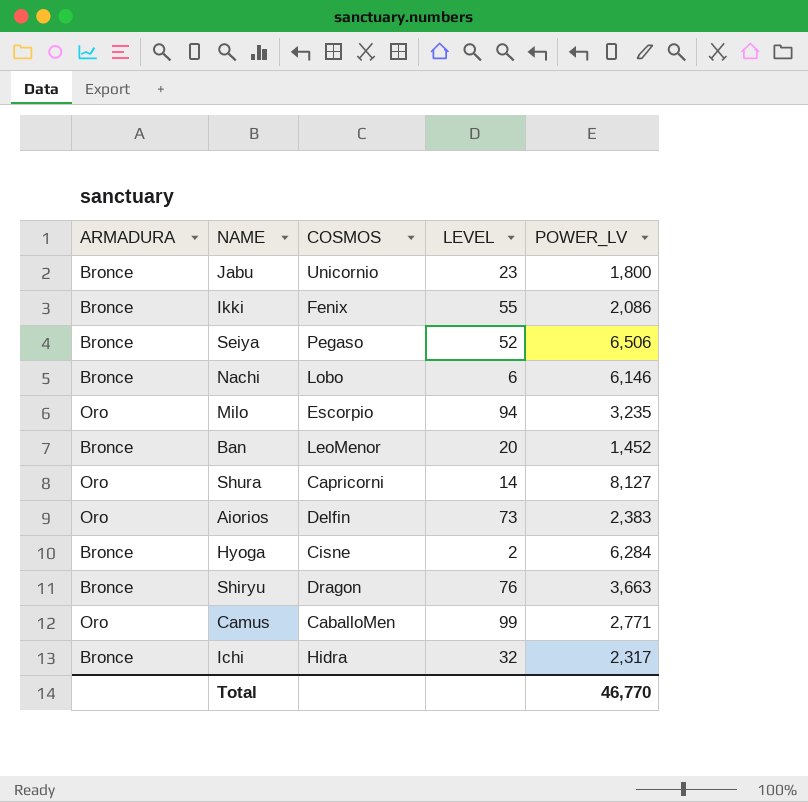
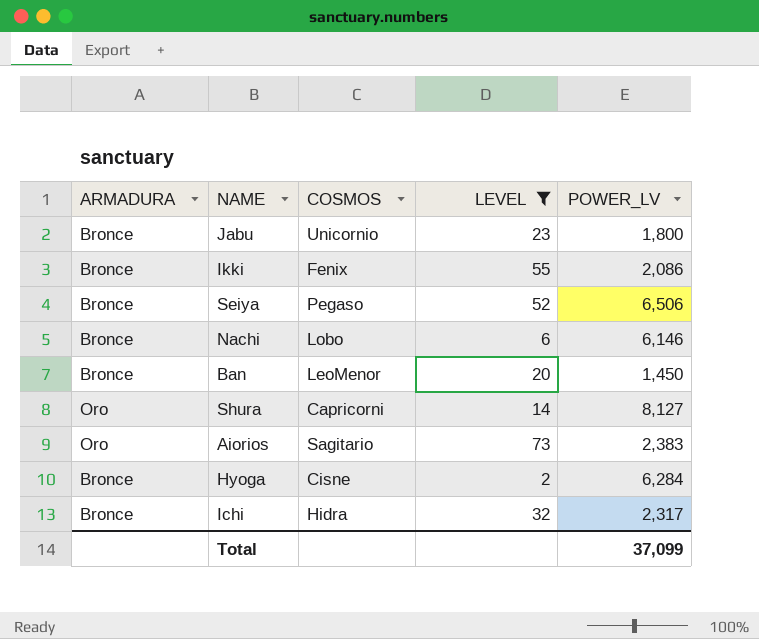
filter: none -> LEVEL <= 73
Ban | POWER_LV: 1,452 -> 1,450
Aiorios | COSMOS: Delfin -> Sagitario
Total | POWER_LV: 46,770 -> 37,099

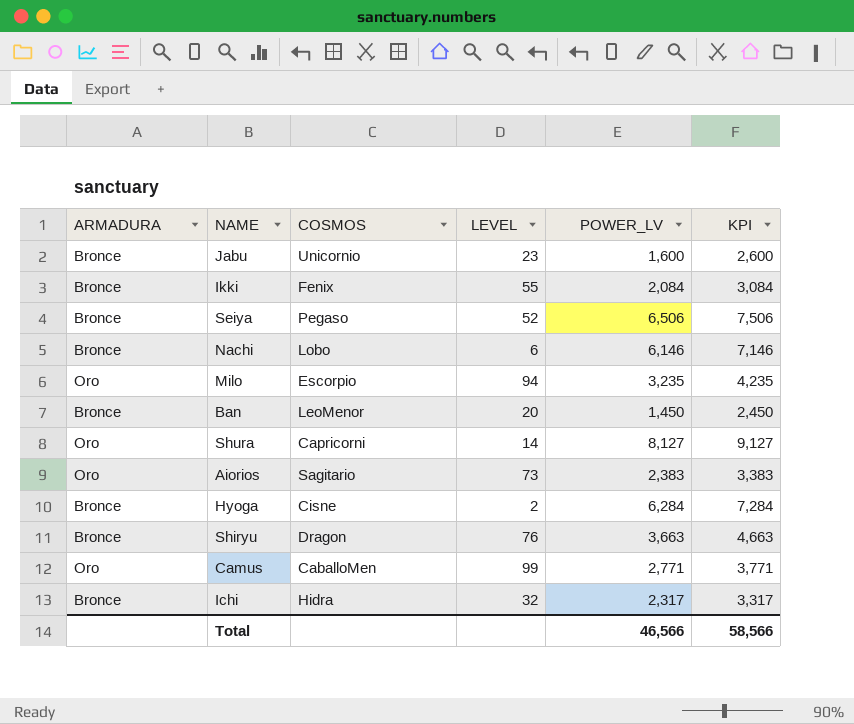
filter: LEVEL <= 73 -> none
column KPI | formula: none -> [POWER_LV] + 1000
Jabu | POWER_LV: 1,800 -> 1,600
Ikki | POWER_LV: 2,086 -> 2,084
Total | POWER_LV: 37,099 -> 46,566

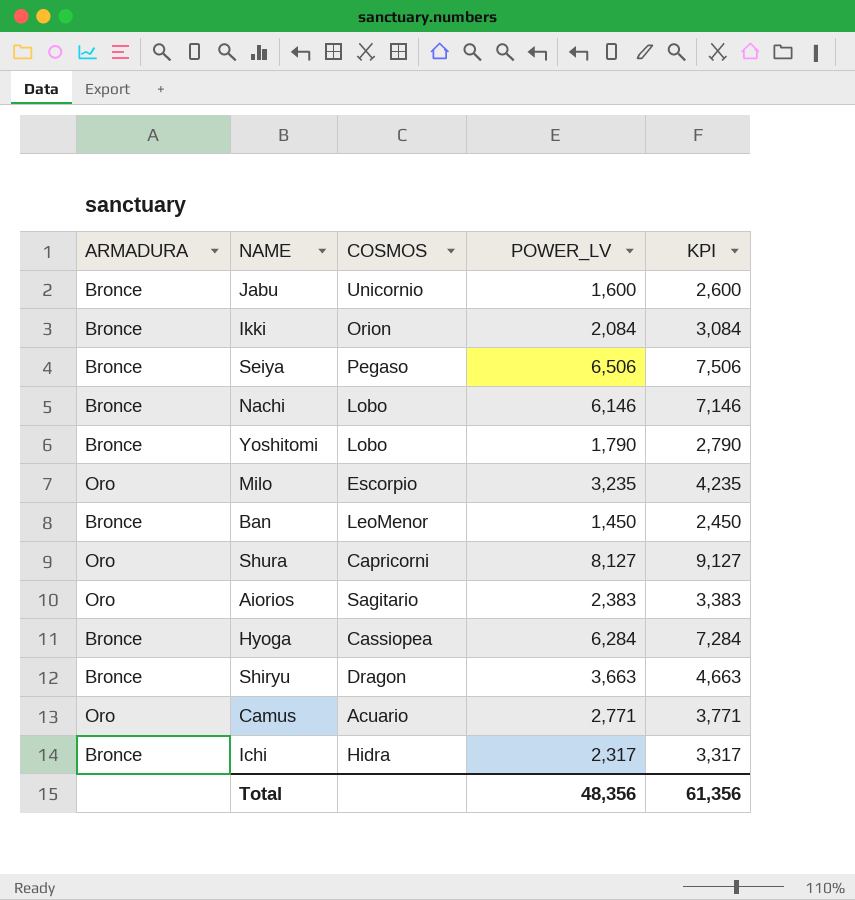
column LEVEL | position: 4 -> none
Ikki | COSMOS: Fenix -> Orion
row Yoshitomi: none -> Bronce | Lobo | 1,790 | 2,790
Hyoga | COSMOS: Cisne -> Cassiopea
Camus | COSMOS: CaballoMen -> Acuario
Total | POWER_LV: 46,566 -> 48,356
Total | KPI: 58,566 -> 61,356

